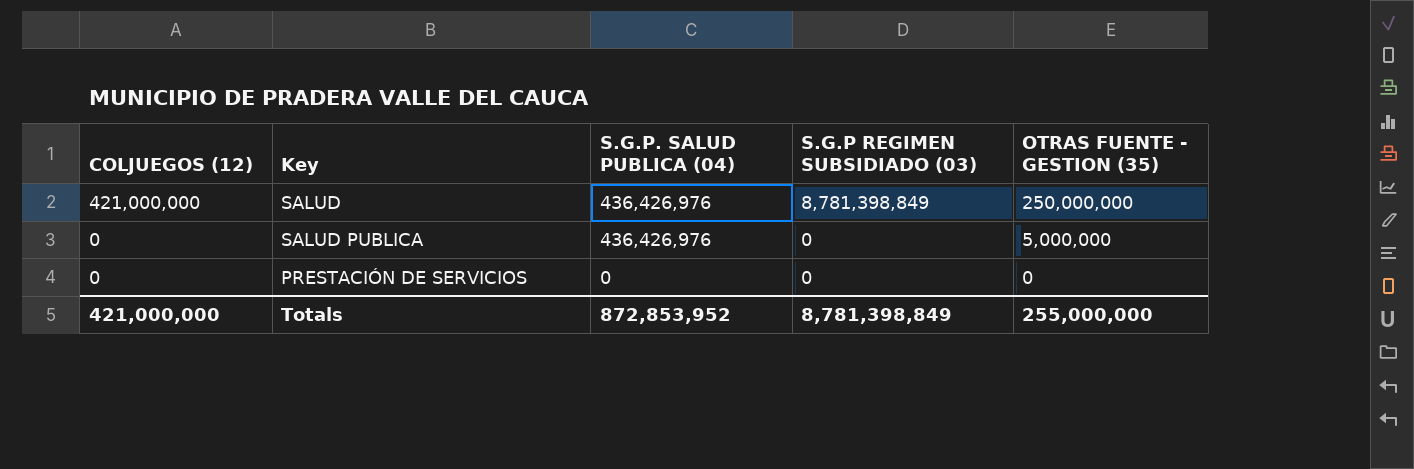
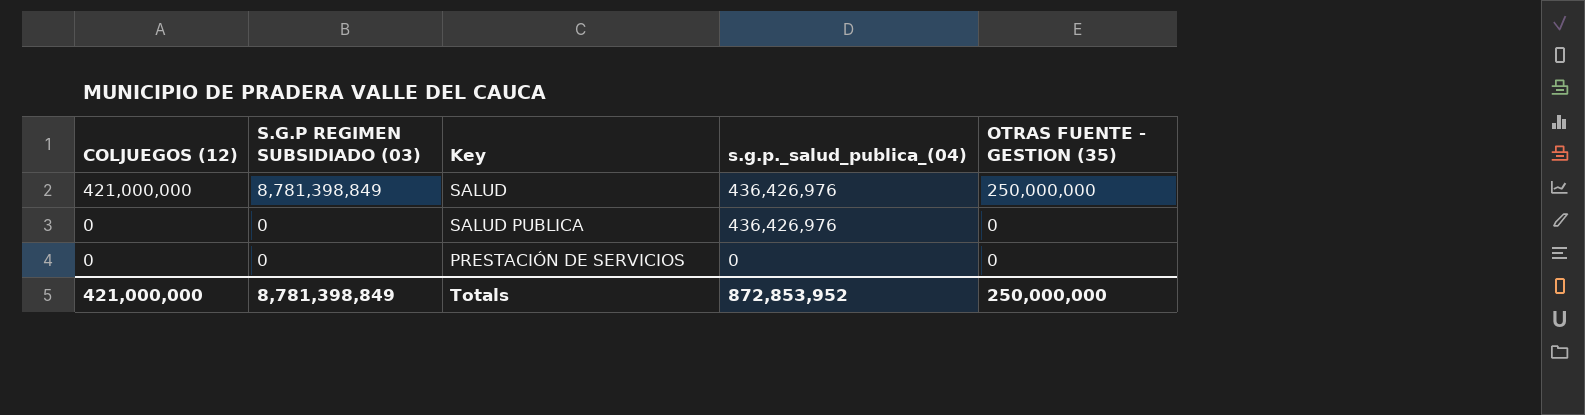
column S.G.P REGIMEN SUBSIDIADO (03) | position: 4 -> 2
column name: S.G.P. SALUD PUBLICA (04) -> s.g.p._salud_publica_(04)
SALUD PUBLICA | OTRAS FUENTE - GESTION (35): 5,000,000 -> 0
Totals | OTRAS FUENTE - GESTION (35): 255,000,000 -> 250,000,000

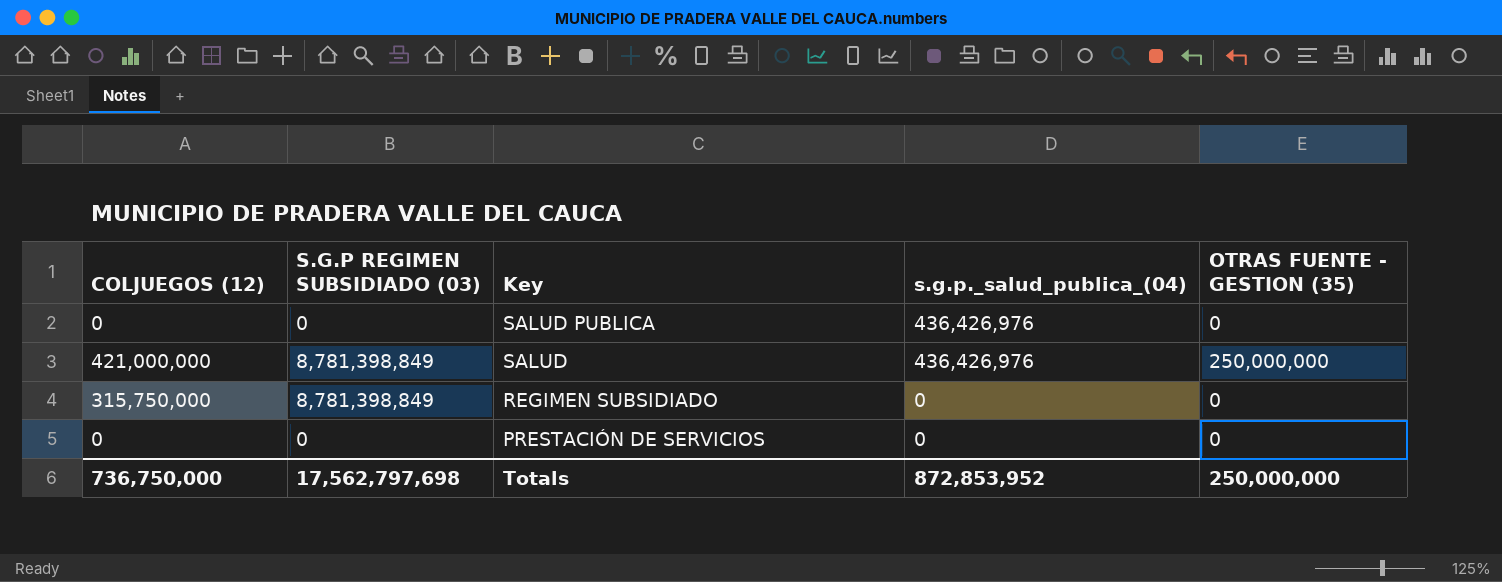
row order: COLJUEGOS (12) descending -> Key descending
row REGIMEN SUBSIDIADO: none -> 315,750,000 | 8,781,398,849 | 0 | 0
Totals | COLJUEGOS (12): 421,000,000 -> 736,750,000
Totals | S.G.P REGIMEN SUBSIDIADO (03): 8,781,398,849 -> 17,562,797,698

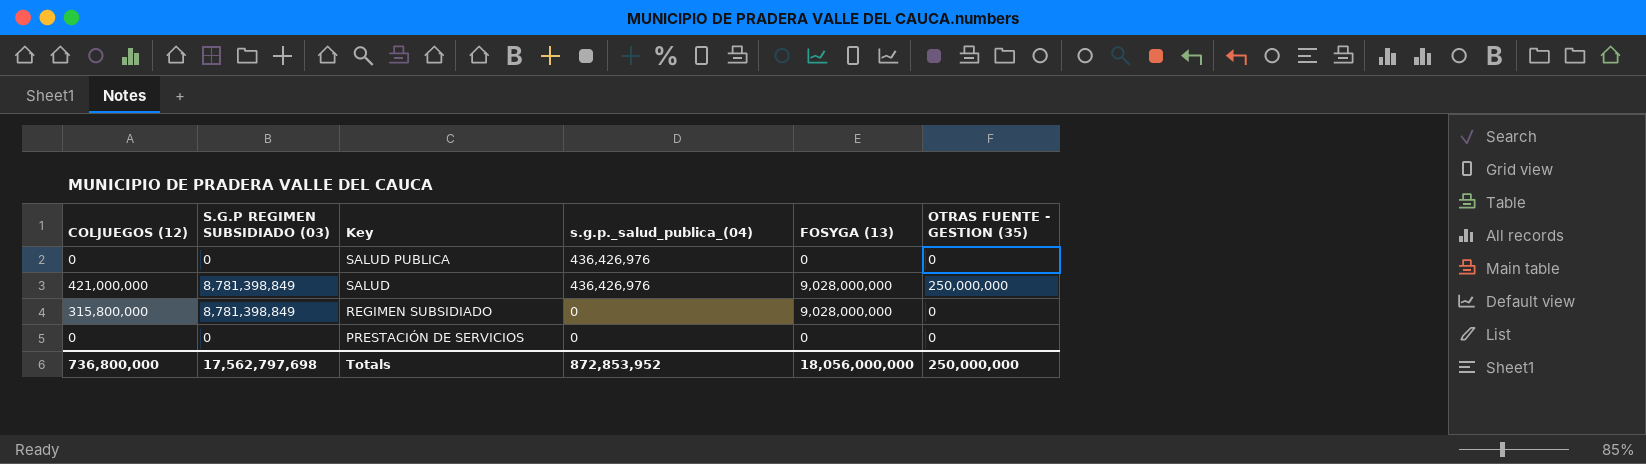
column FOSYGA (13) | position: none -> 5
REGIMEN SUBSIDIADO | COLJUEGOS (12): 315,750,000 -> 315,800,000
Totals | COLJUEGOS (12): 736,750,000 -> 736,800,000

